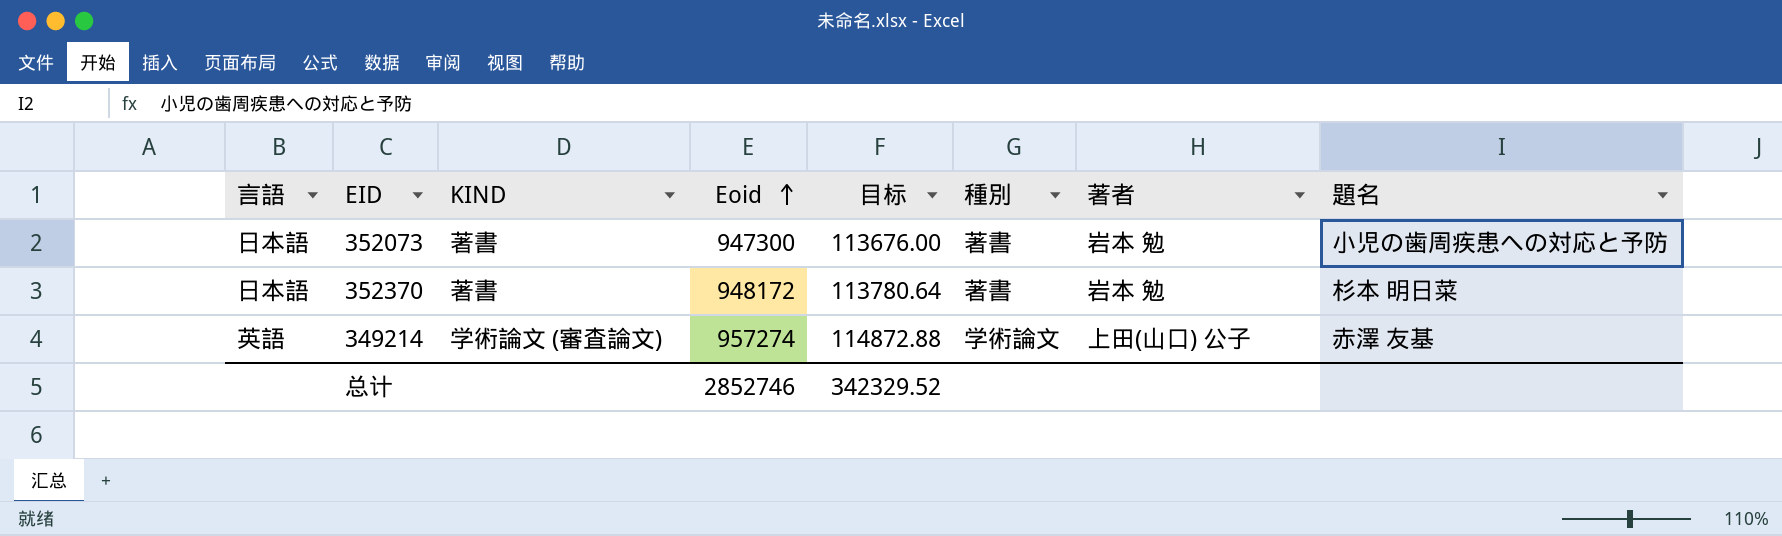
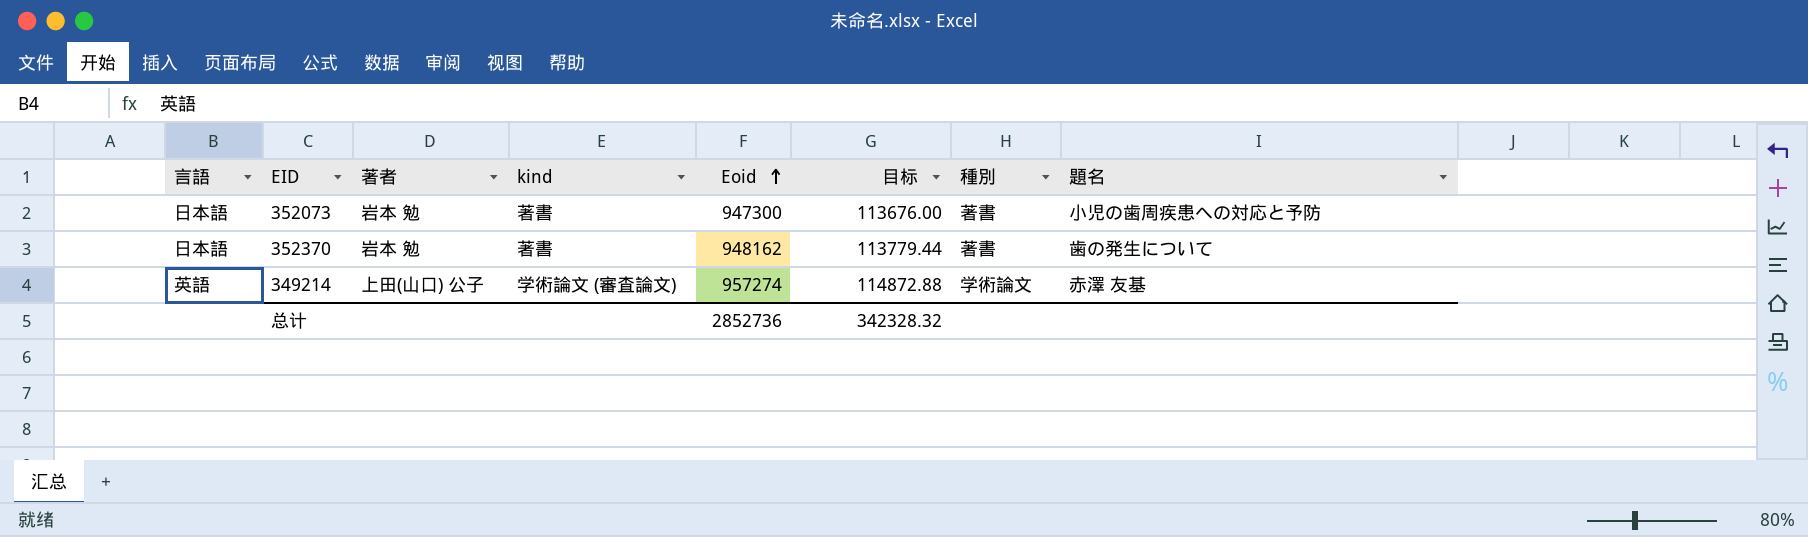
column 著者 | position: 7 -> 3
column name: KIND -> kind
352370 | Eoid: 948172 -> 948162
352370 | 目标: 113780.64 -> 113779.44
352370 | 題名: 杉本 明日菜 -> 歯の発生について
总计 | Eoid: 2852746 -> 2852736
总计 | 目标: 342329.52 -> 342328.32

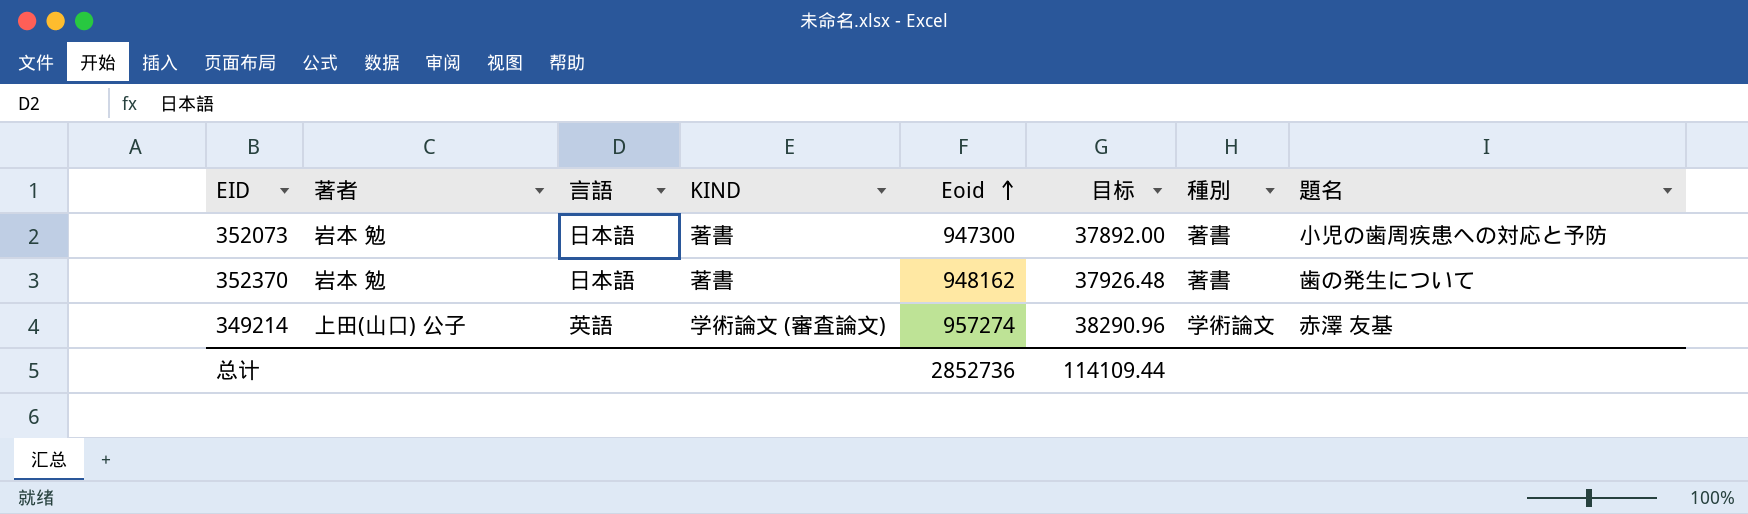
column 言語 | position: 1 -> 3
column name: kind -> KIND
column 目标 | formula: [Eoid] * 0.12 -> [Eoid] * 0.04
总计 | 目标: 342328.32 -> 114109.44

